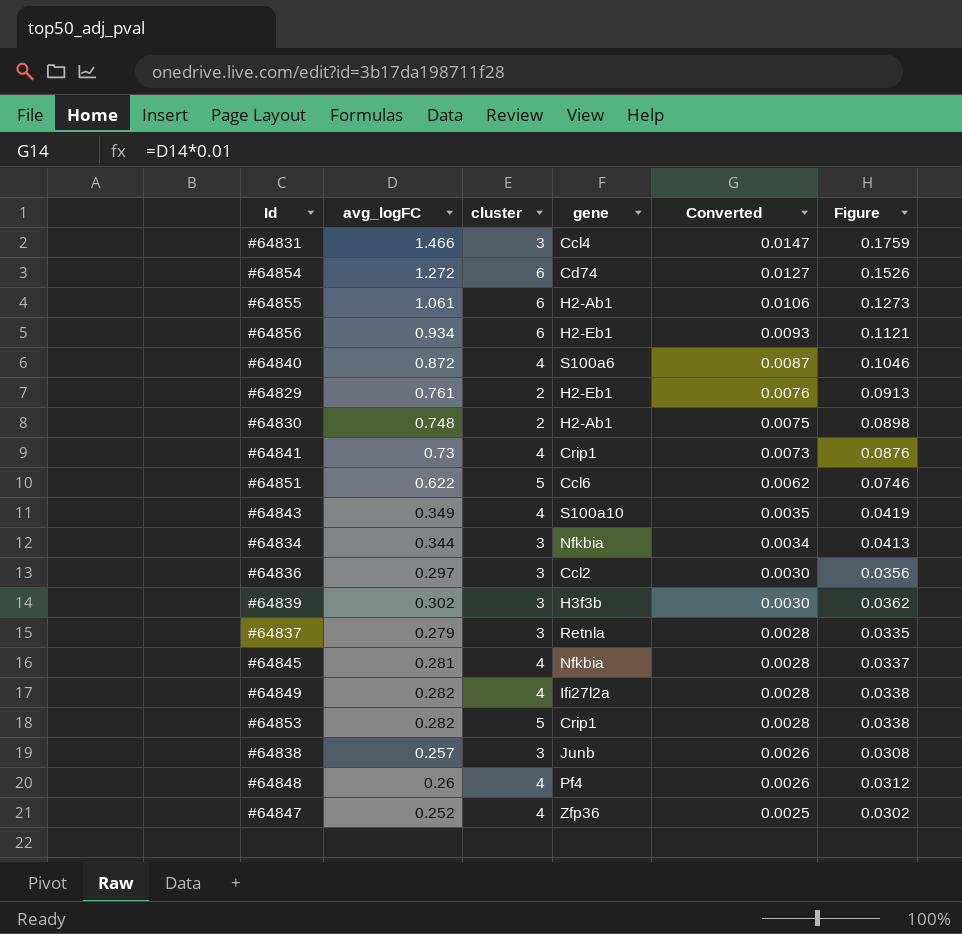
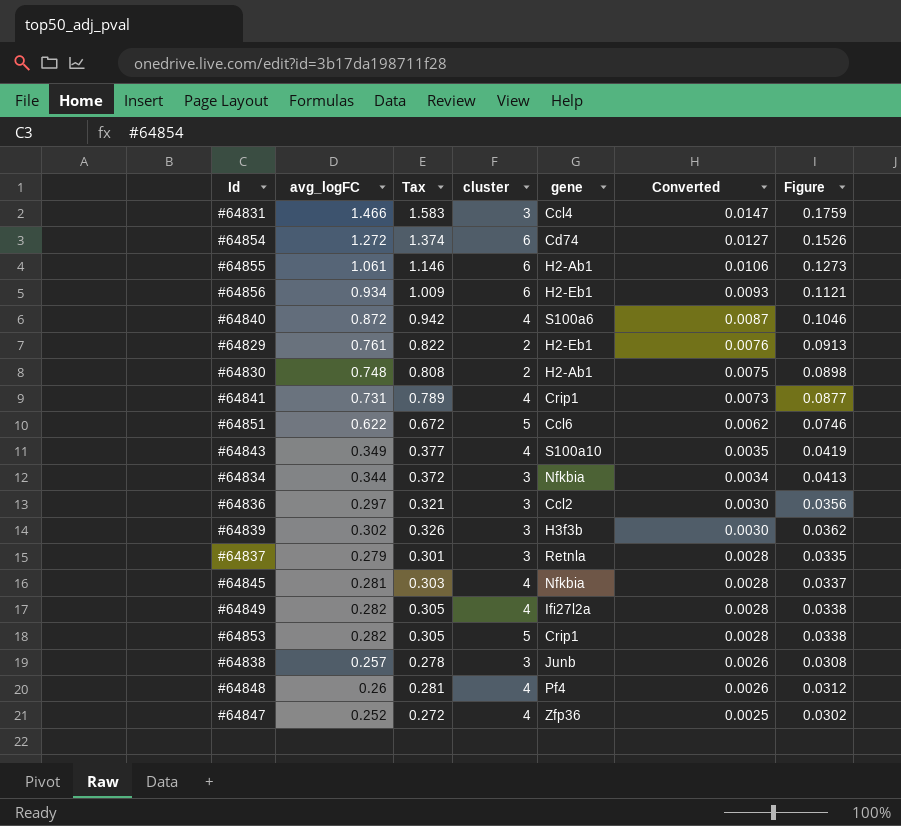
column Tax | formula: none -> [avg_logFC] * 1.08
#64841 | avg_logFC: 0.73 -> 0.731
#64841 | Figure: 0.0876 -> 0.0877

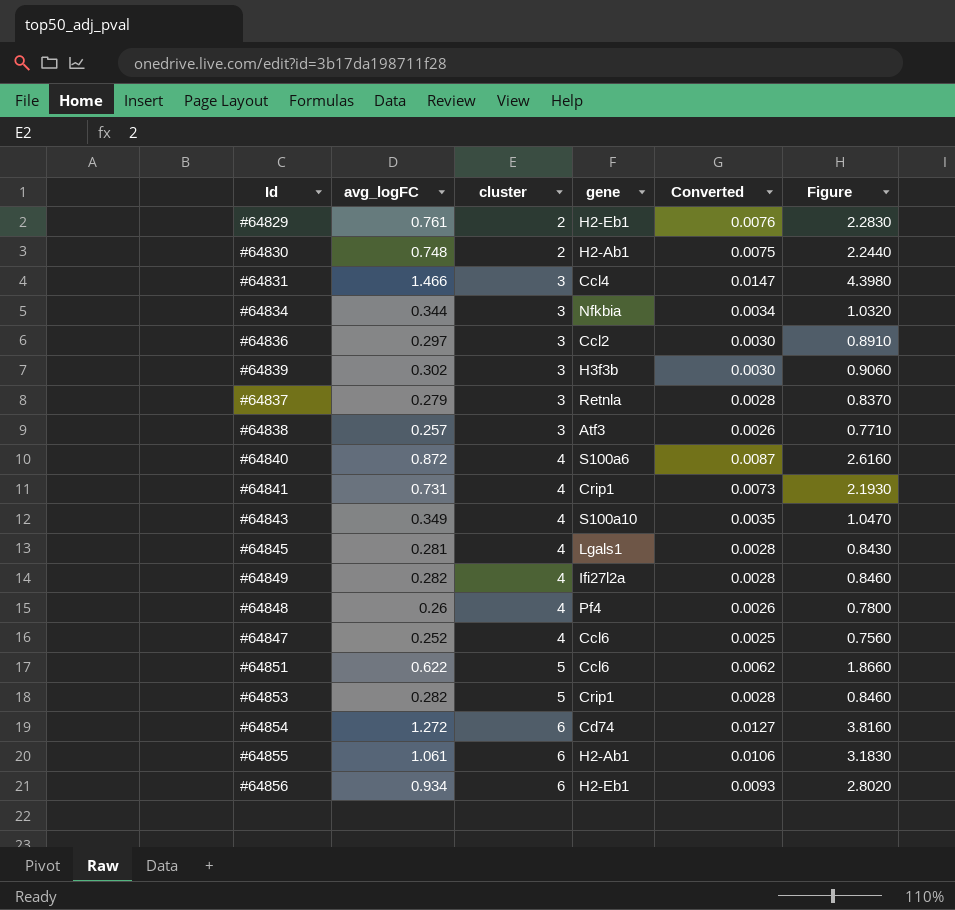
row order: Converted descending -> cluster ascending
column Tax | formula: [avg_logFC] * 1.08 -> none
column Figure | formula: [avg_logFC] * 0.12 -> [avg_logFC] * 3
#64838 | gene: Junb -> Atf3
#64845 | gene: Nfkbia -> Lgals1
#64847 | gene: Zfp36 -> Ccl6

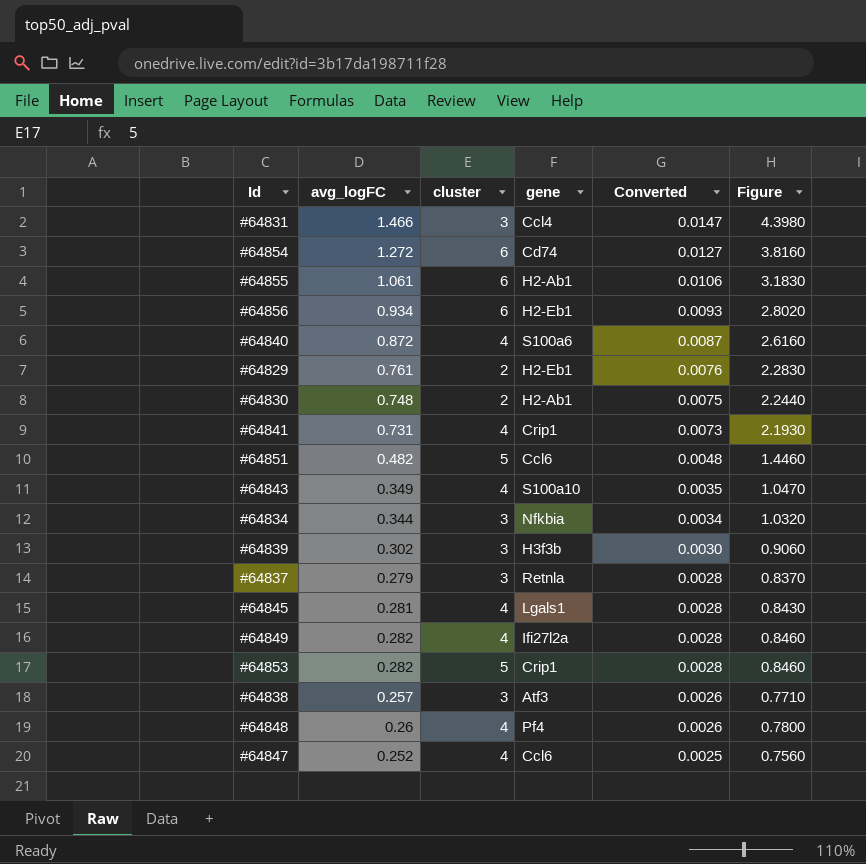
row order: cluster ascending -> Converted descending
row #64836: 0.297 | 3 | Ccl2 | 0.0030 | 0.8910 -> none
#64851 | avg_logFC: 0.622 -> 0.482
#64851 | Converted: 0.0062 -> 0.0048
#64851 | Figure: 1.8660 -> 1.4460

